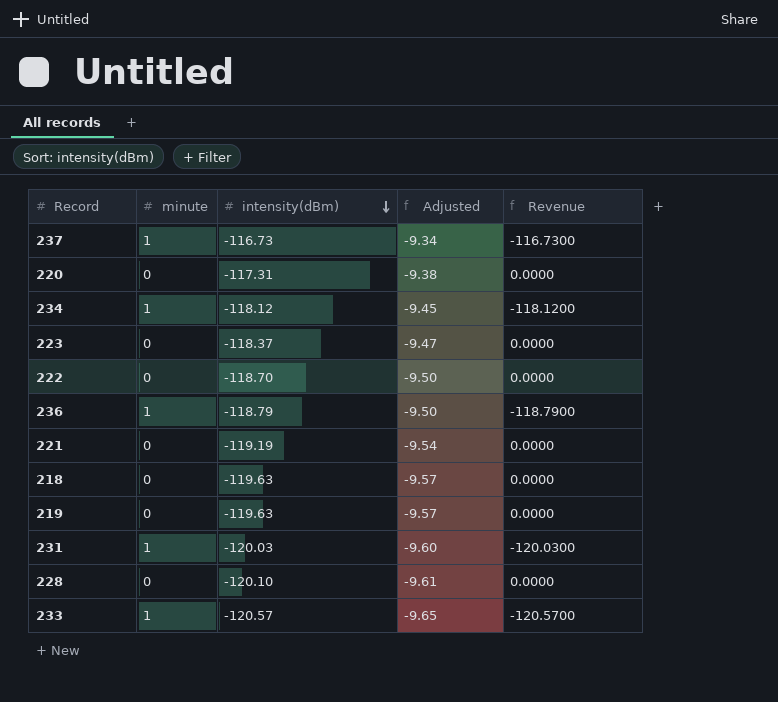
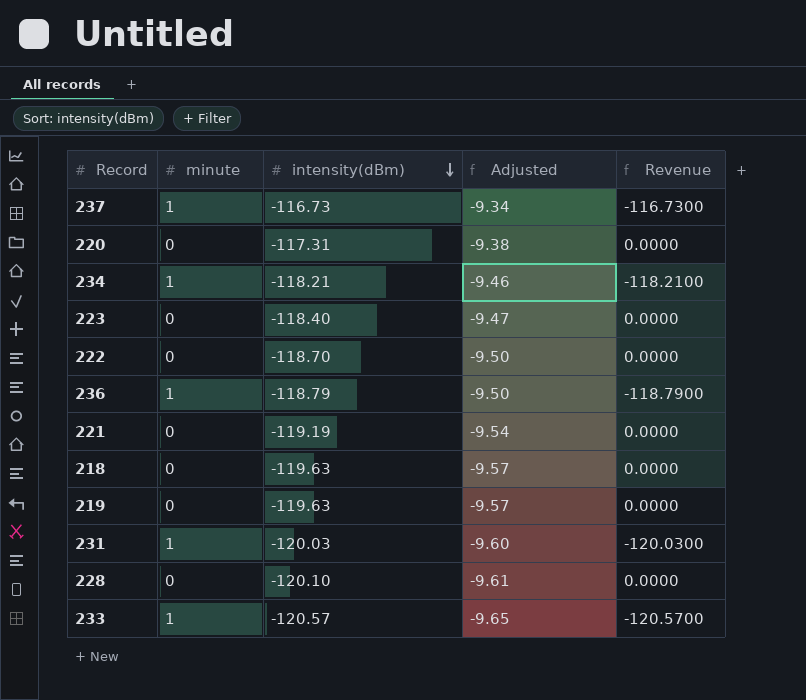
234 | intensity(dBm): -118.12 -> -118.21
234 | Adjusted: -9.45 -> -9.46
234 | Revenue: -118.1200 -> -118.2100
223 | intensity(dBm): -118.37 -> -118.40

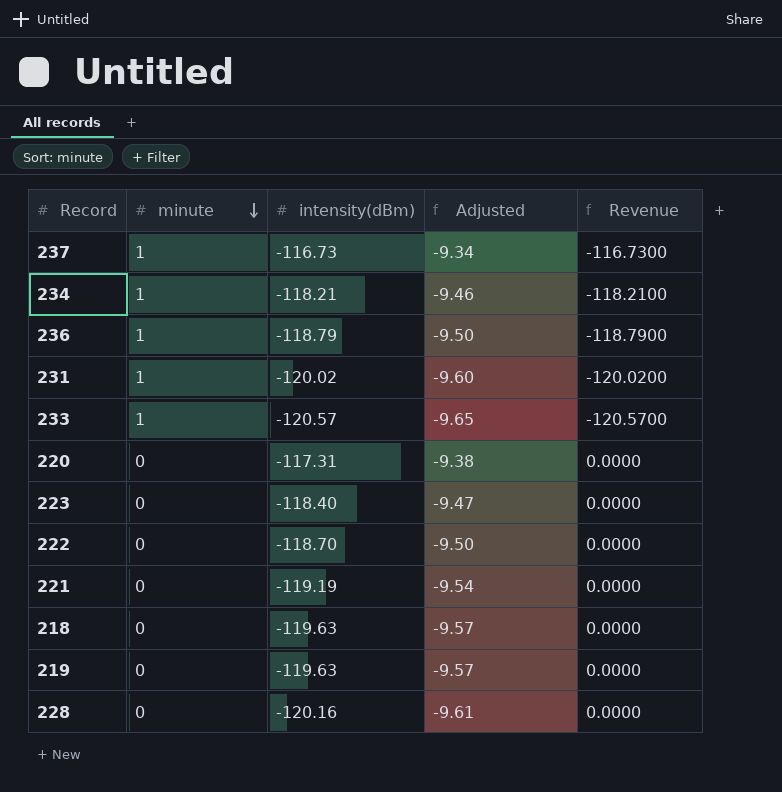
row order: intensity(dBm) descending -> minute descending
231 | intensity(dBm): -120.03 -> -120.02
231 | Revenue: -120.0300 -> -120.0200
228 | intensity(dBm): -120.10 -> -120.16

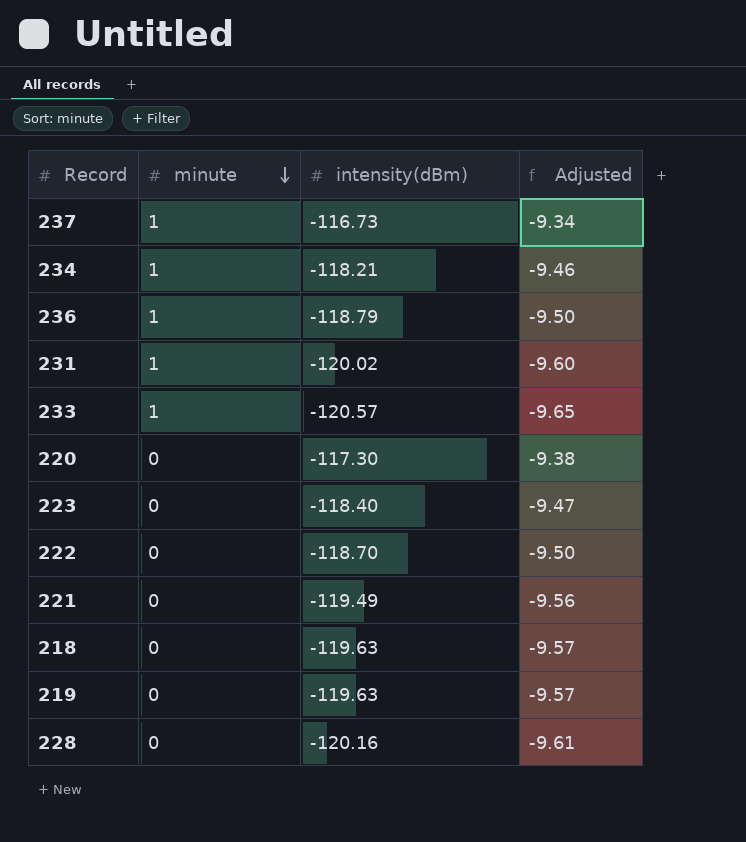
column Revenue | formula: [minute] * [intensity(dBm)] -> none
220 | intensity(dBm): -117.31 -> -117.30
221 | intensity(dBm): -119.19 -> -119.49
221 | Adjusted: -9.54 -> -9.56

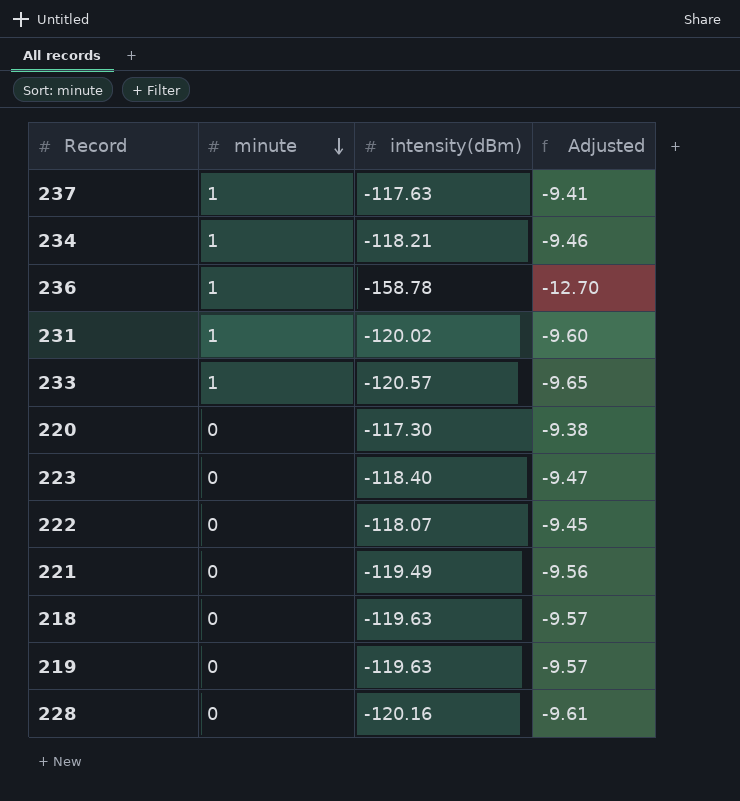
237 | intensity(dBm): -116.73 -> -117.63
237 | Adjusted: -9.34 -> -9.41
236 | intensity(dBm): -118.79 -> -158.78
236 | Adjusted: -9.50 -> -12.70
222 | intensity(dBm): -118.70 -> -118.07
222 | Adjusted: -9.50 -> -9.45

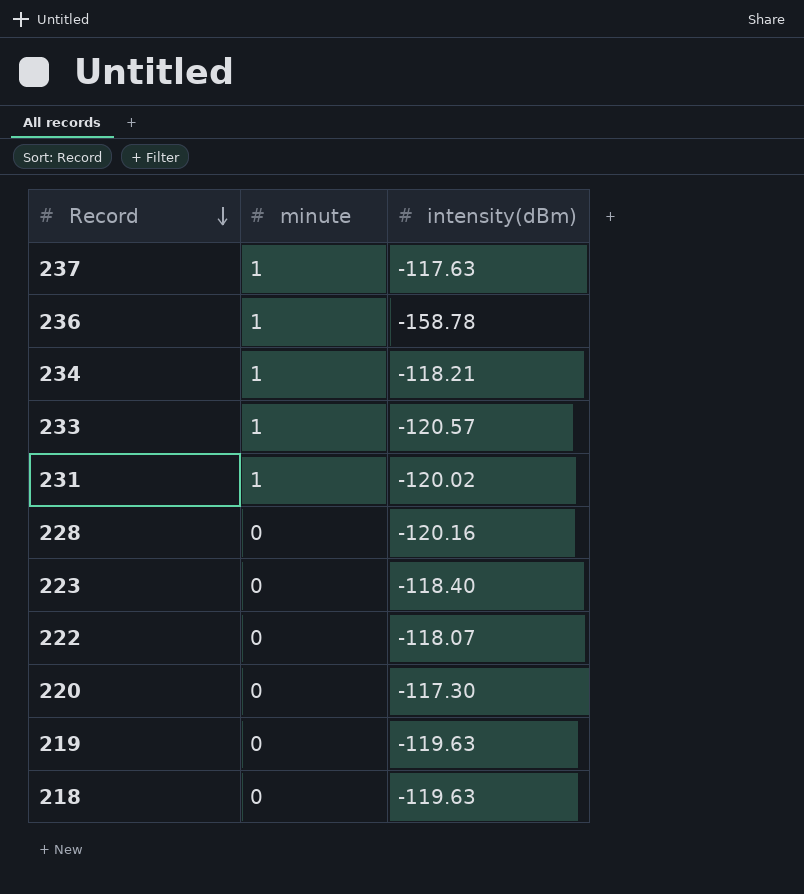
row order: minute descending -> Record descending
column Adjusted | formula: [intensity(dBm)] * 0.08 -> none
row 221: 0 | -119.49 | -9.56 -> none

